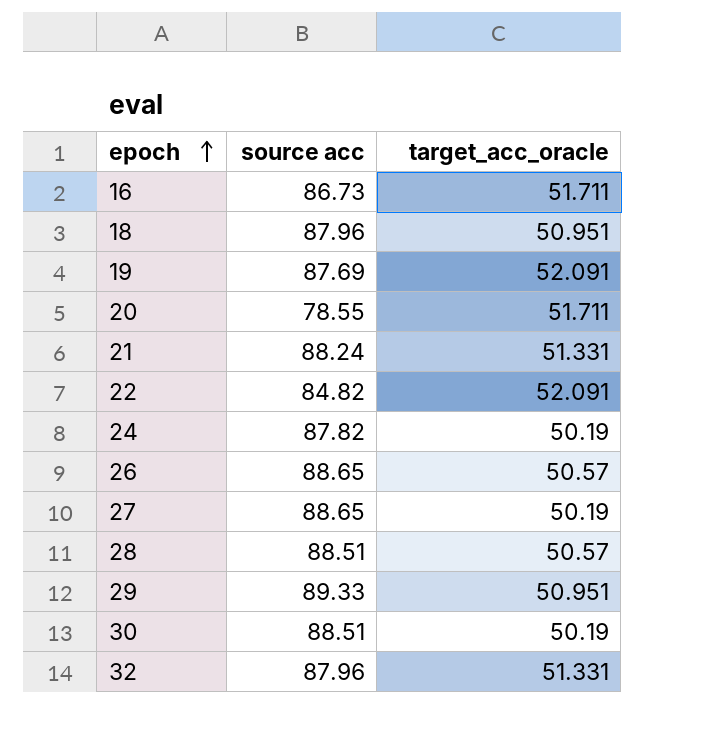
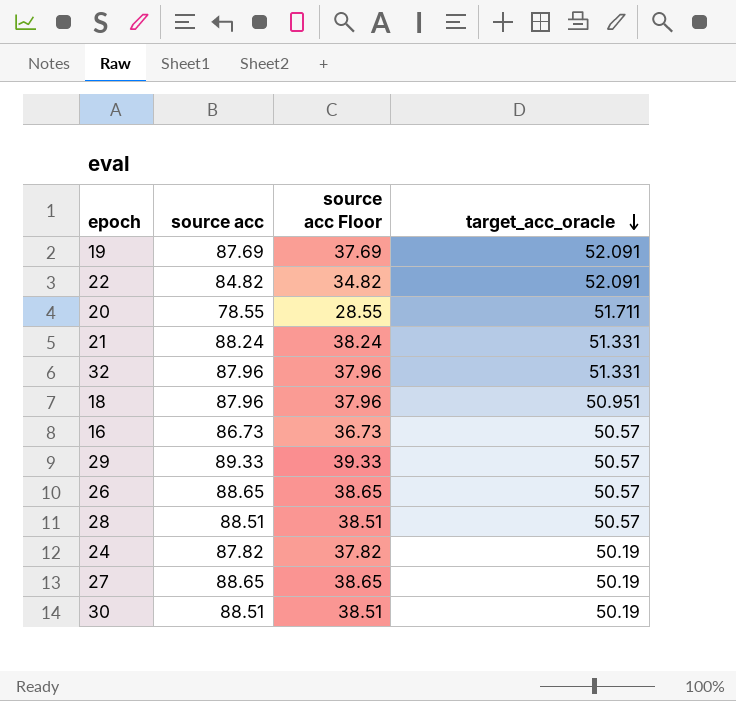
row order: epoch ascending -> target_acc_oracle descending
column source acc Floor | formula: none -> [source acc] - 50
16 | target_acc_oracle: 51.711 -> 50.57
29 | target_acc_oracle: 50.951 -> 50.57

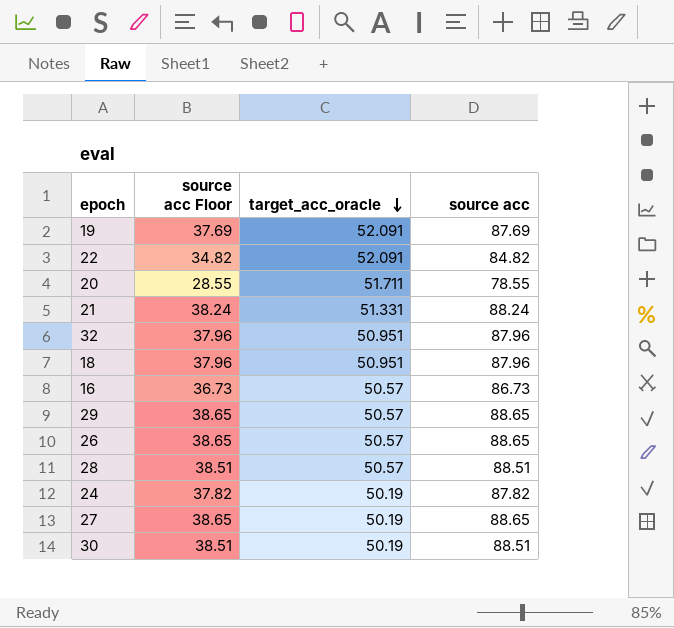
column source acc | position: 2 -> 4
32 | target_acc_oracle: 51.331 -> 50.951
29 | source acc Floor: 39.33 -> 38.65
29 | source acc: 89.33 -> 88.65

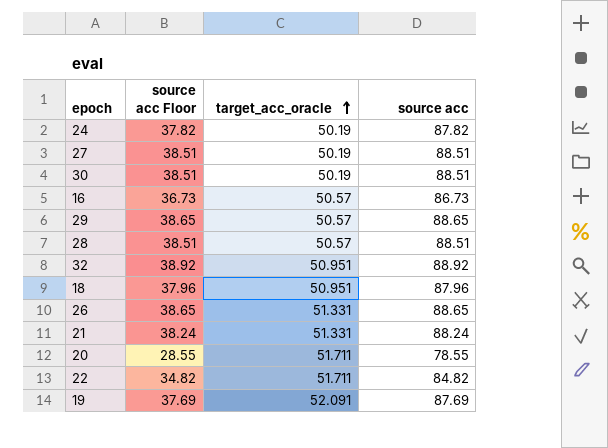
row order: target_acc_oracle descending -> target_acc_oracle ascending
27 | source acc Floor: 38.65 -> 38.51
27 | source acc: 88.65 -> 88.51
32 | source acc Floor: 37.96 -> 38.92
32 | source acc: 87.96 -> 88.92
26 | target_acc_oracle: 50.57 -> 51.331
22 | target_acc_oracle: 52.091 -> 51.711

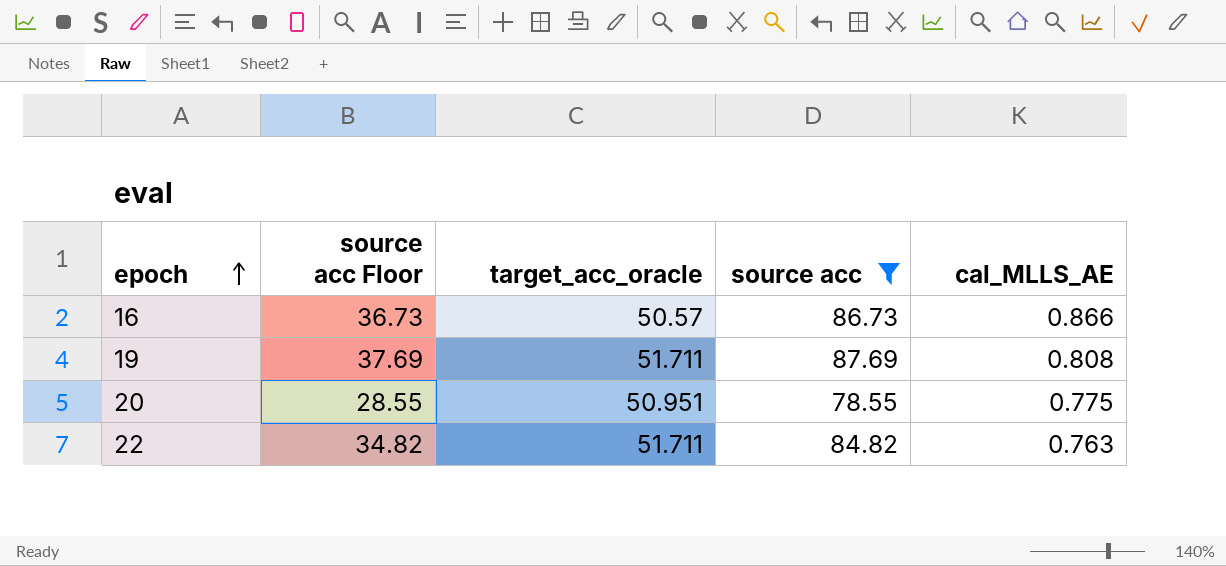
filter: none -> source acc <= 87.69
row order: target_acc_oracle ascending -> epoch ascending
column cal_MLLS_AE | position: none -> 5
19 | target_acc_oracle: 52.091 -> 51.711
20 | target_acc_oracle: 51.711 -> 50.951

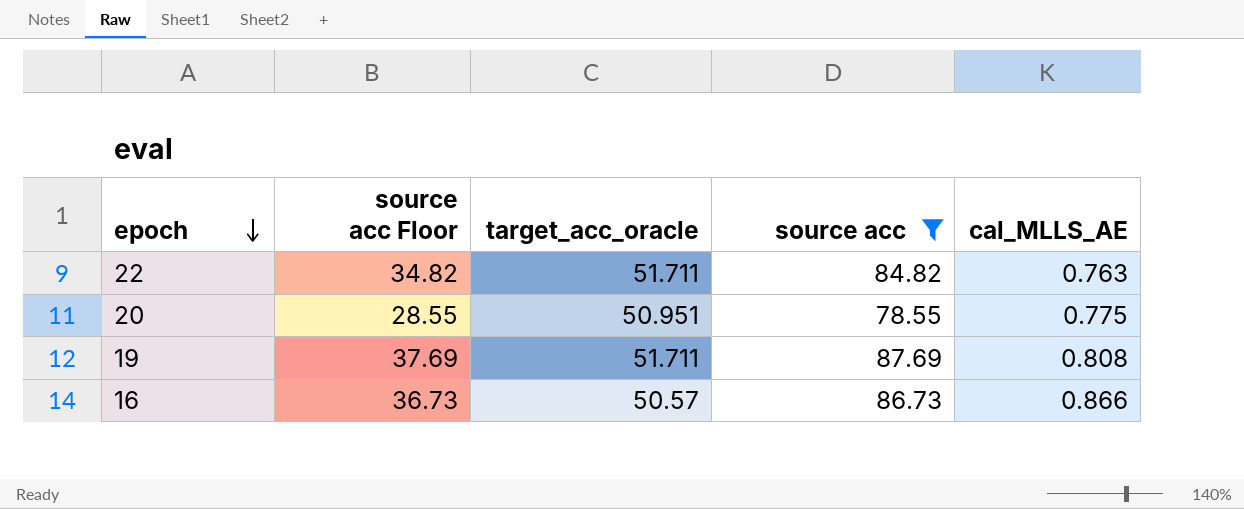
row order: epoch ascending -> epoch descending

